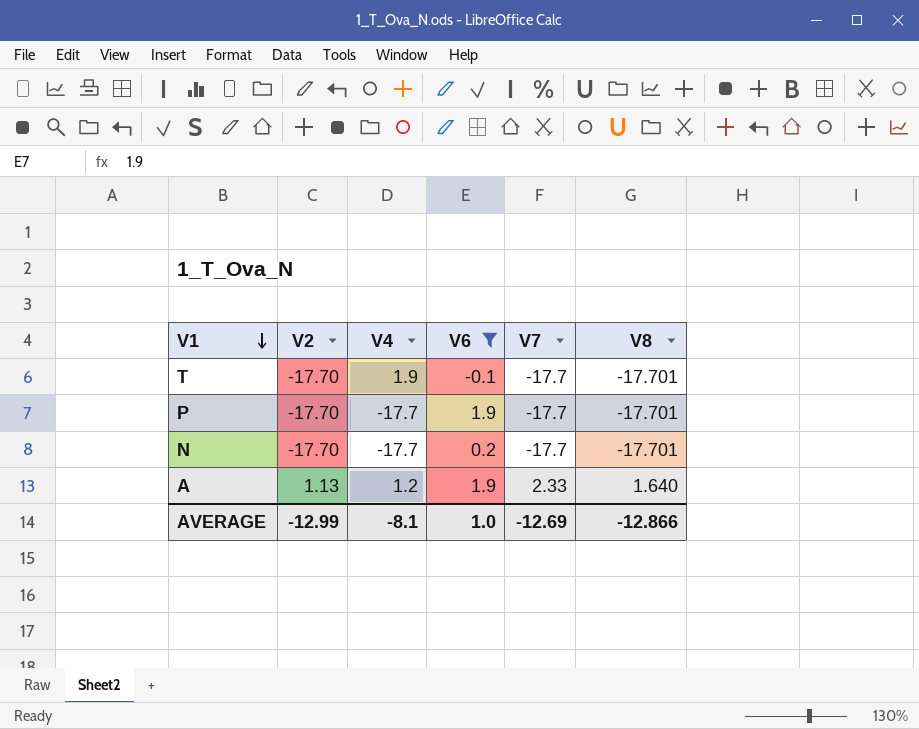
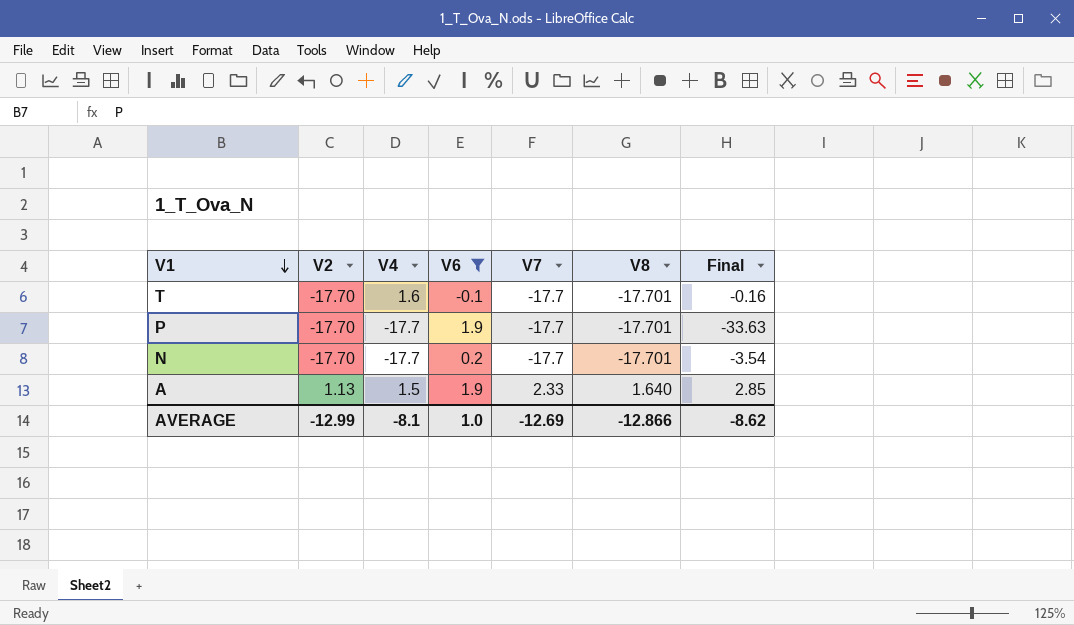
column Final | formula: none -> [V4] * [V6]
T | V4: 1.9 -> 1.6
A | V4: 1.2 -> 1.5

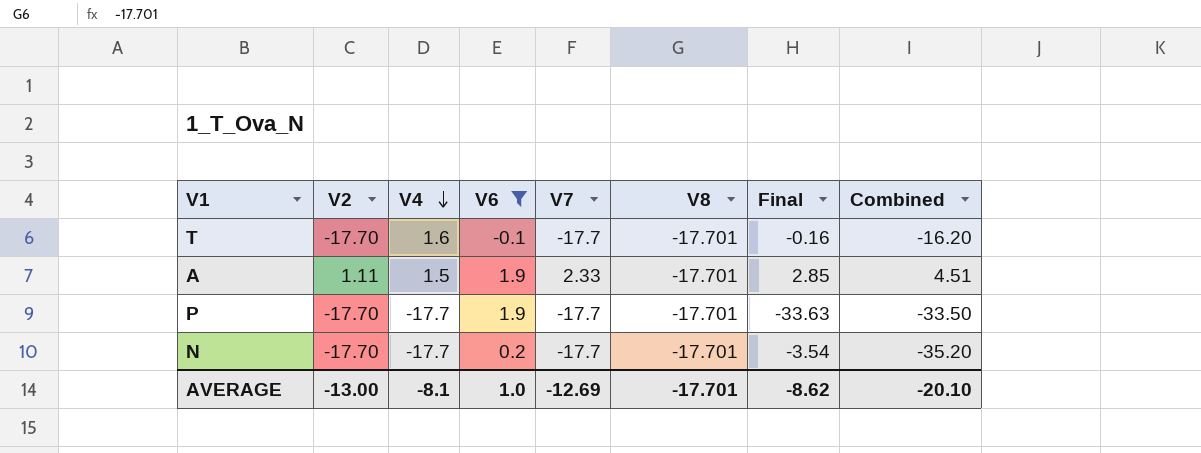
row order: V1 descending -> V4 descending
column Combined | formula: none -> [V2] + [V4] + [V6]
A | V2: 1.13 -> 1.11
A | V8: 1.640 -> -17.701
AVERAGE | V2: -12.99 -> -13.00
AVERAGE | V8: -12.866 -> -17.701

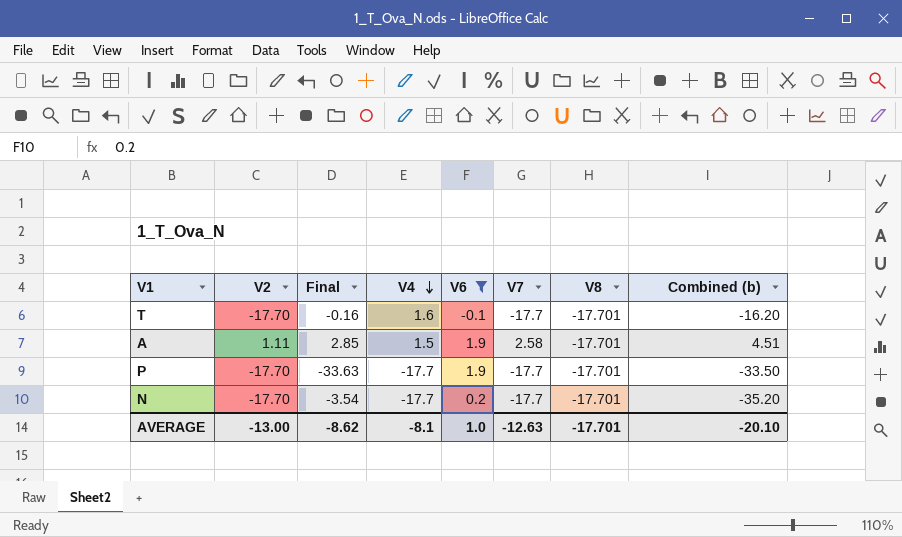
column Final | position: 7 -> 3
column name: Combined -> Combined (b)
A | V7: 2.33 -> 2.58
AVERAGE | V7: -12.69 -> -12.63

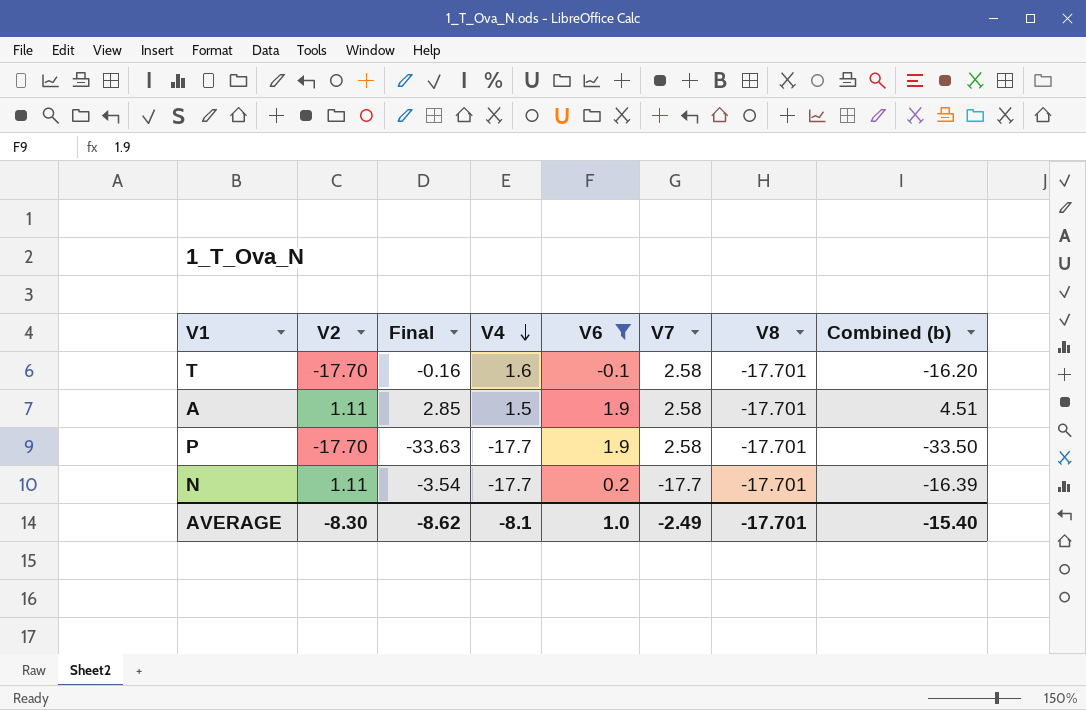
T | V7: -17.7 -> 2.58
P | V7: -17.7 -> 2.58
N | V2: -17.70 -> 1.11
N | Combined (b): -35.20 -> -16.39
AVERAGE | V2: -13.00 -> -8.30
AVERAGE | V7: -12.63 -> -2.49
AVERAGE | Combined (b): -20.10 -> -15.40

